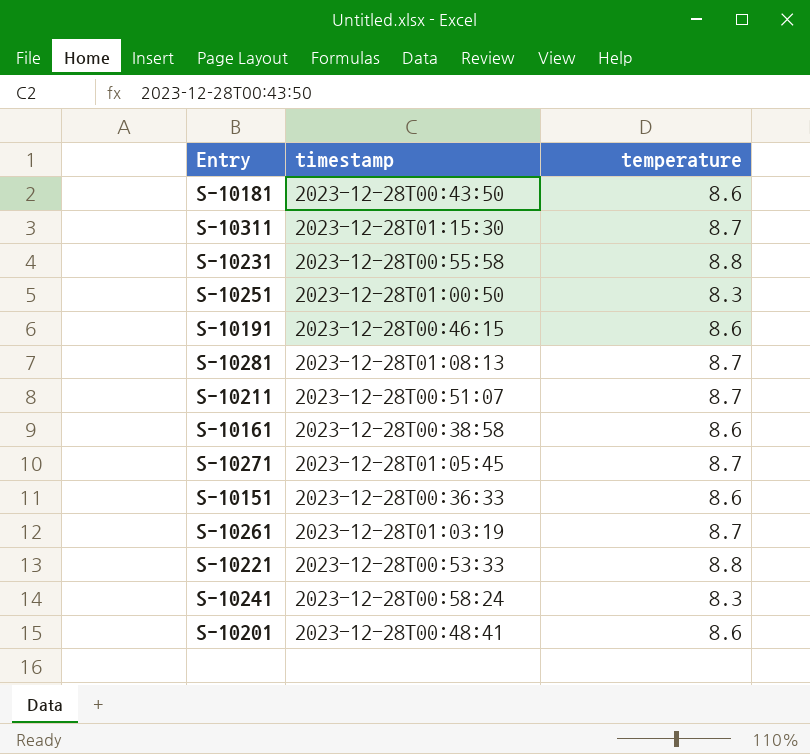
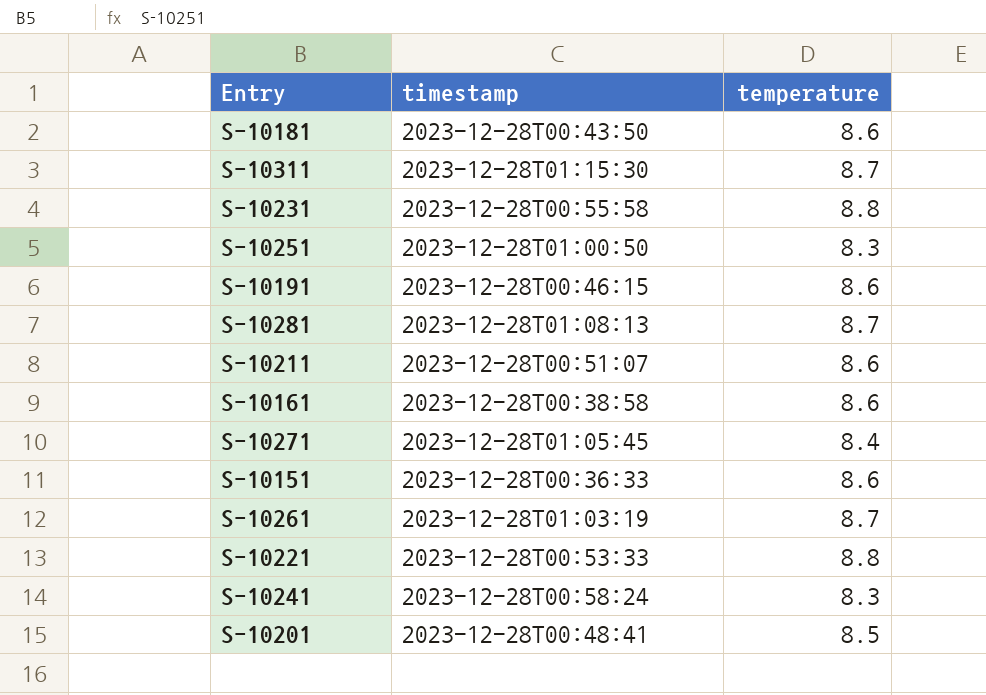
S-10211 | temperature: 8.7 -> 8.6
S-10271 | temperature: 8.7 -> 8.4
S-10201 | temperature: 8.6 -> 8.5

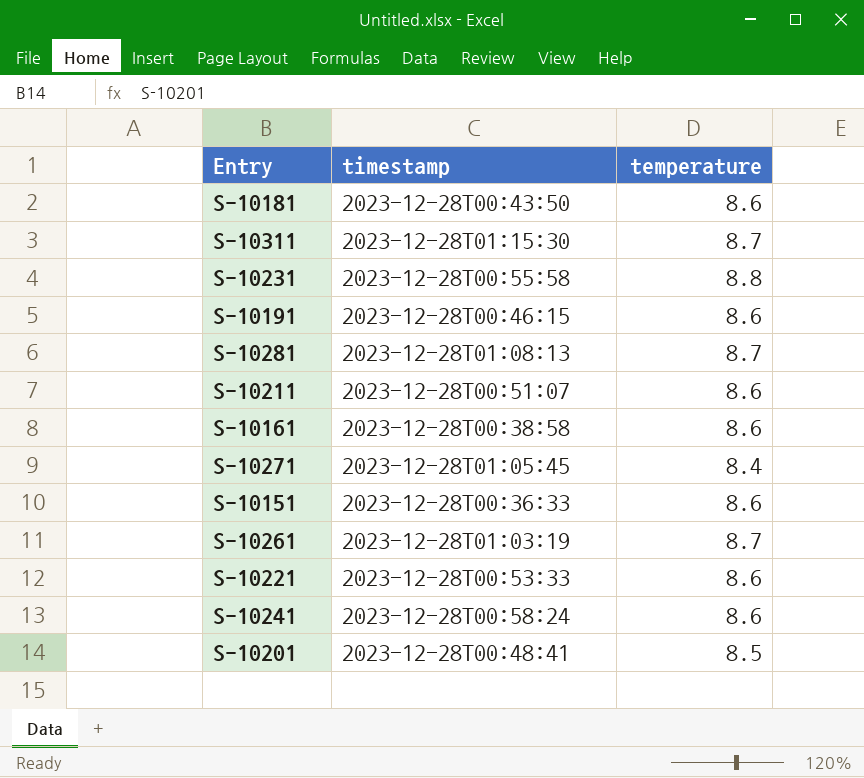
row S-10251: 2023-12-28T01:00:50 | 8.3 -> none
S-10221 | temperature: 8.8 -> 8.6
S-10241 | temperature: 8.3 -> 8.6

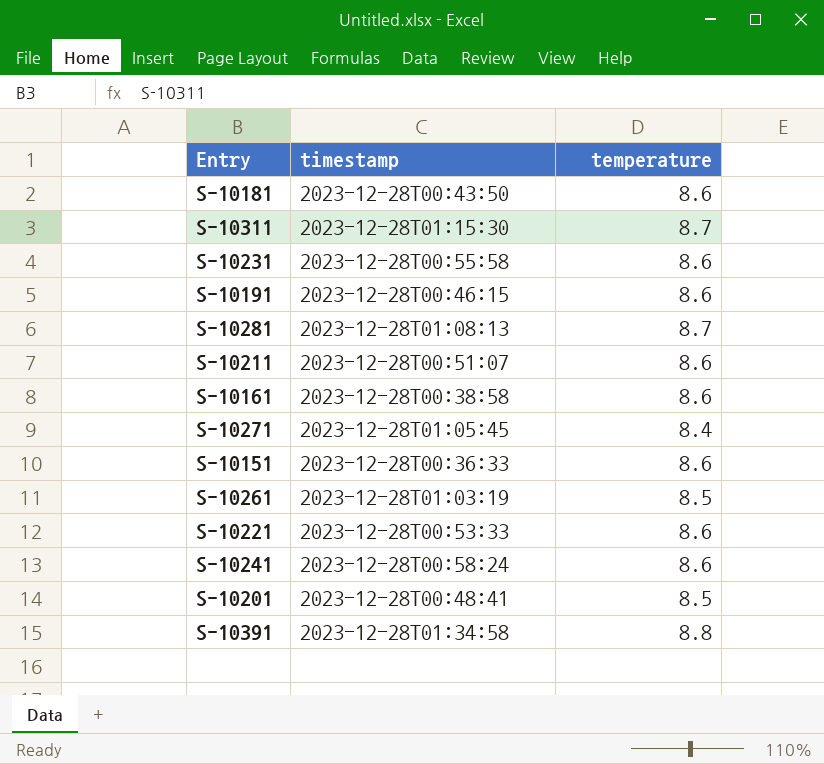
S-10231 | temperature: 8.8 -> 8.6
S-10261 | temperature: 8.7 -> 8.5
row S-10391: none -> 2023-12-28T01:34:58 | 8.8

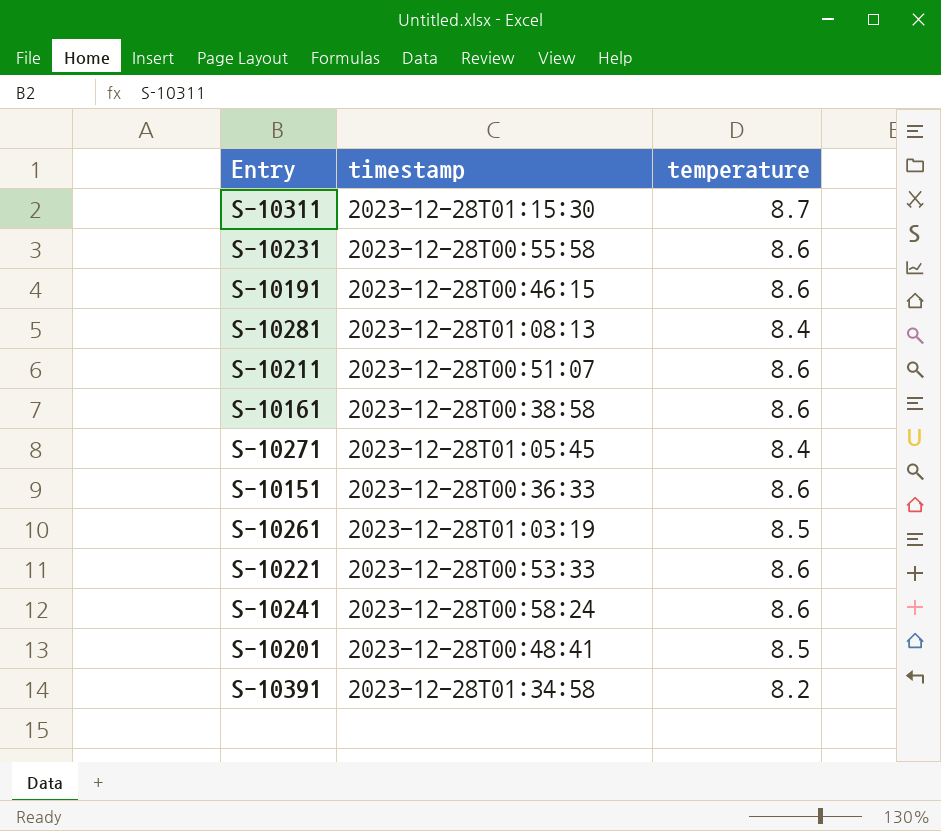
row S-10181: 2023-12-28T00:43:50 | 8.6 -> none
S-10281 | temperature: 8.7 -> 8.4
S-10391 | temperature: 8.8 -> 8.2

